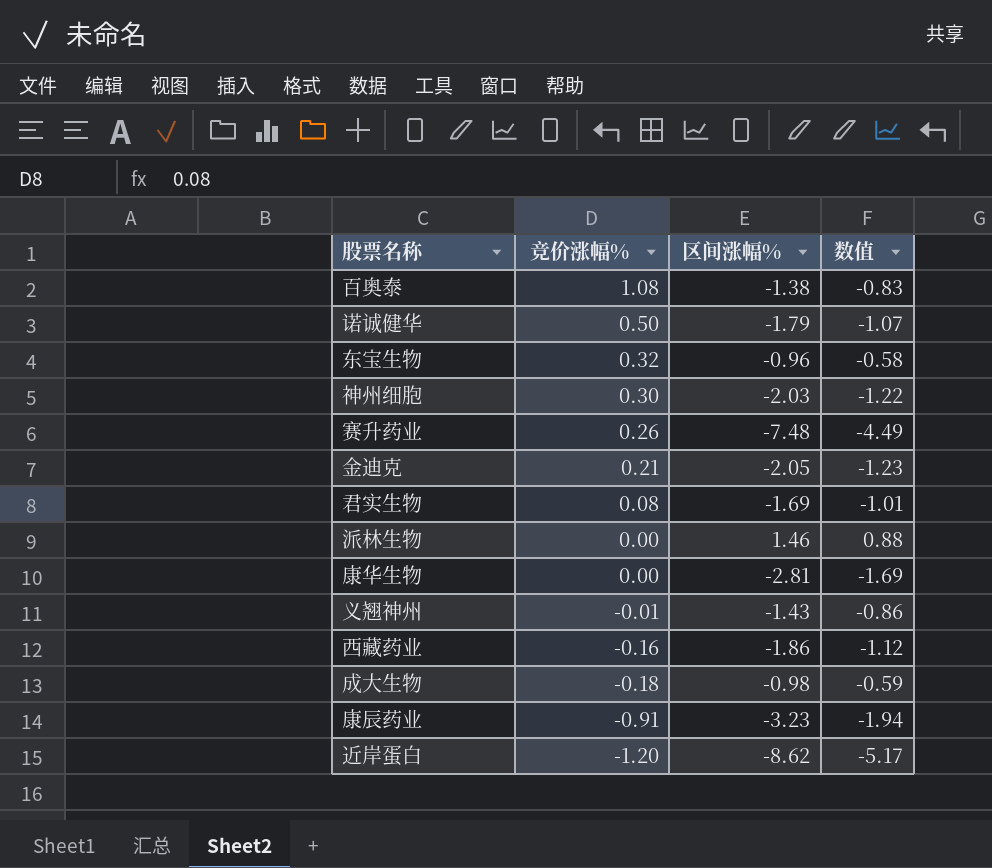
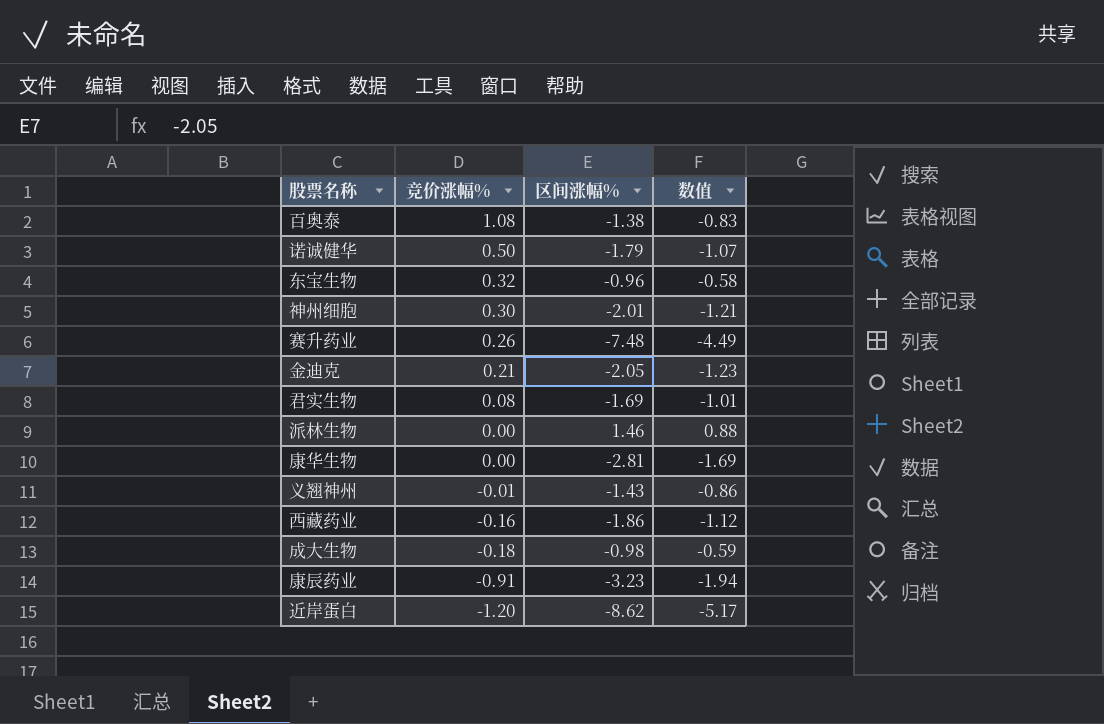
神州细胞 | 区间涨幅%: -2.03 -> -2.01
神州细胞 | 数值: -1.22 -> -1.21

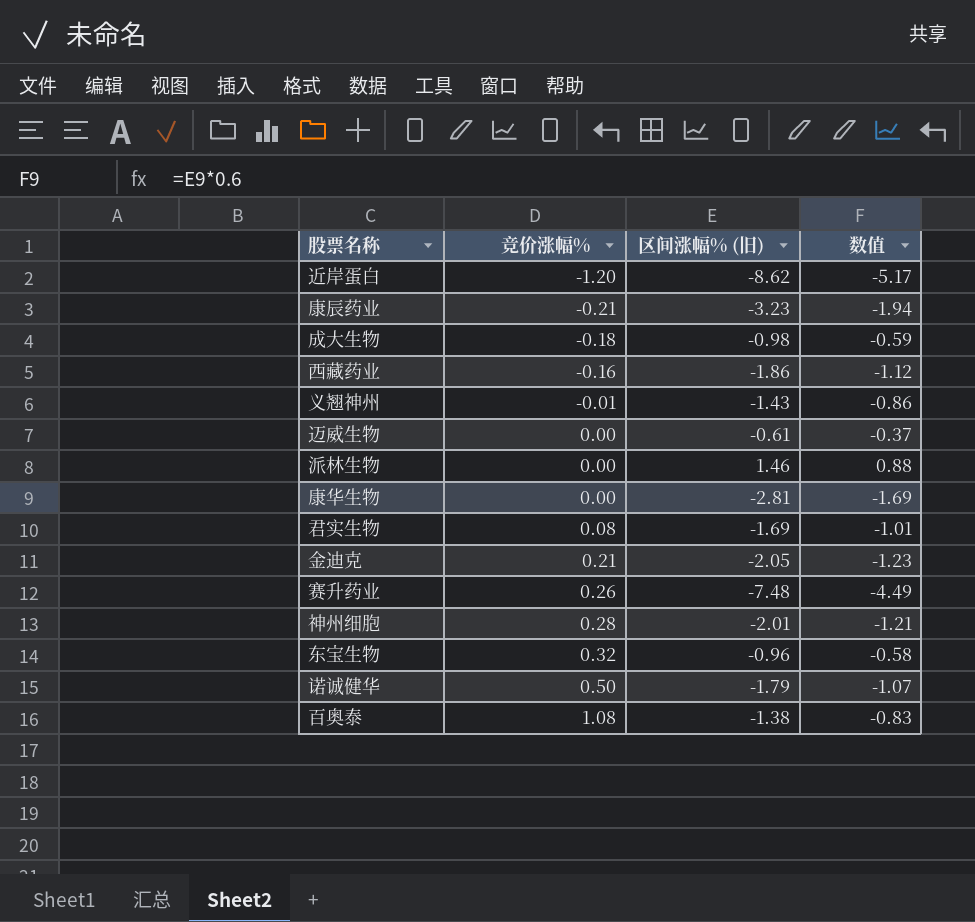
row order: 竞价涨幅% descending -> 竞价涨幅% ascending
column name: 区间涨幅% -> 区间涨幅% (旧)
康辰药业 | 竞价涨幅%: -0.91 -> -0.21
row 迈威生物: none -> 0.00 | -0.61 | -0.37
神州细胞 | 竞价涨幅%: 0.30 -> 0.28

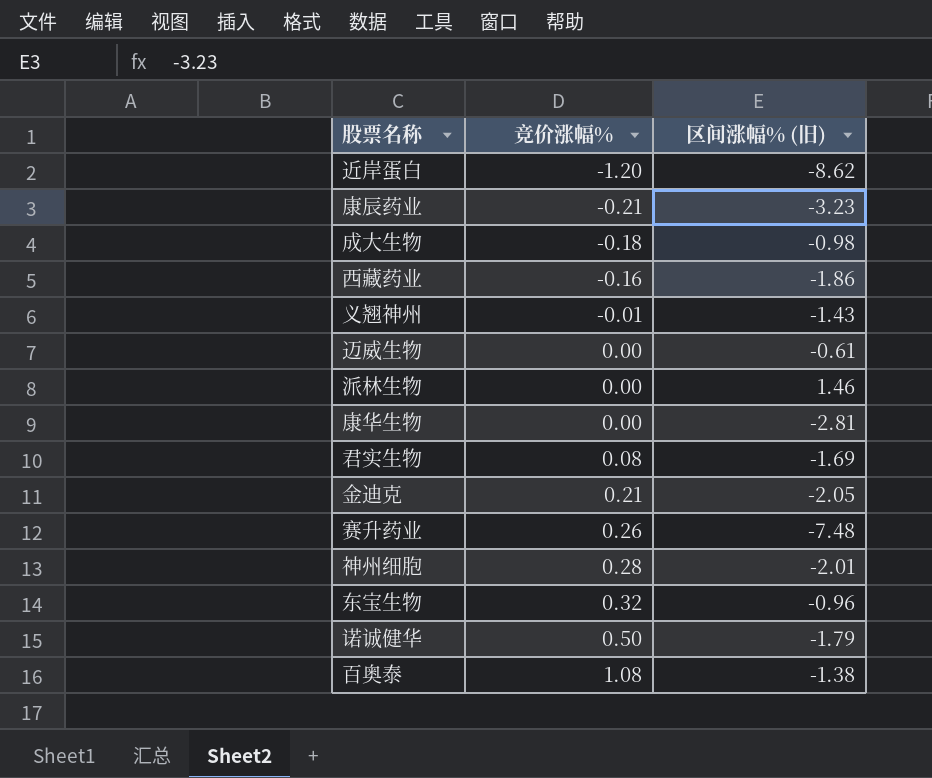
column 数值 | formula: [区间涨幅% (旧)] * 0.6 -> none

